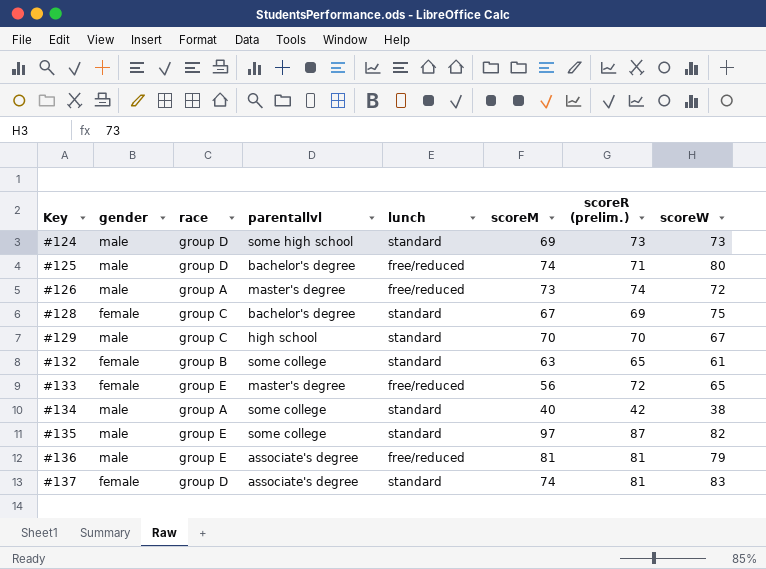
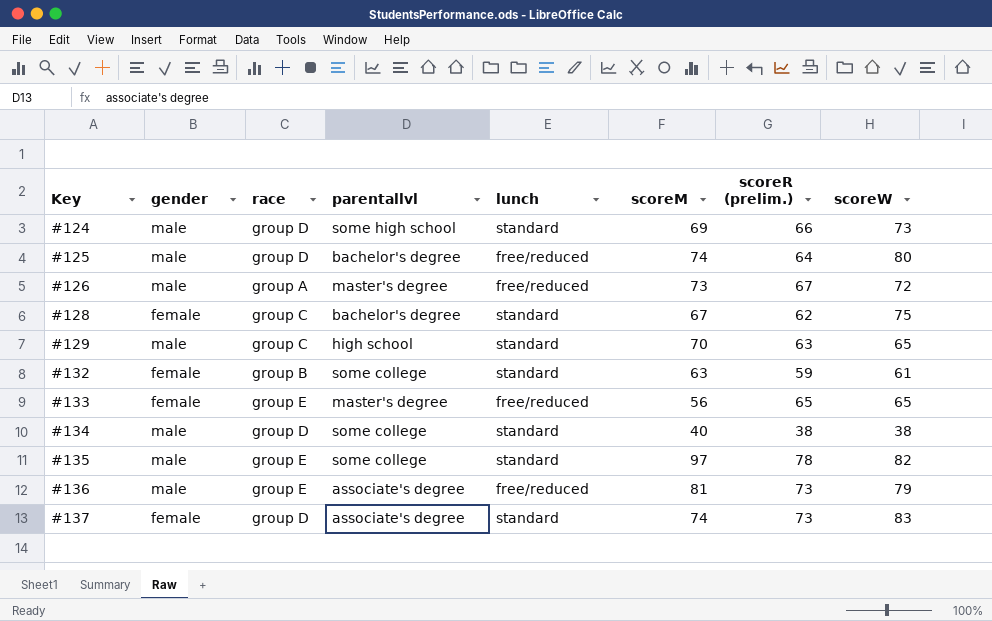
#124 | scoreR (prelim.): 73 -> 66
#125 | scoreR (prelim.): 71 -> 64
#126 | scoreR (prelim.): 74 -> 67
#128 | scoreR (prelim.): 69 -> 62
#129 | scoreR (prelim.): 70 -> 63
#129 | scoreW: 67 -> 65
#132 | scoreR (prelim.): 65 -> 59
#133 | scoreR (prelim.): 72 -> 65
#134 | race: group A -> group D
#134 | scoreR (prelim.): 42 -> 38
#135 | scoreR (prelim.): 87 -> 78
#136 | scoreR (prelim.): 81 -> 73
#137 | scoreR (prelim.): 81 -> 73

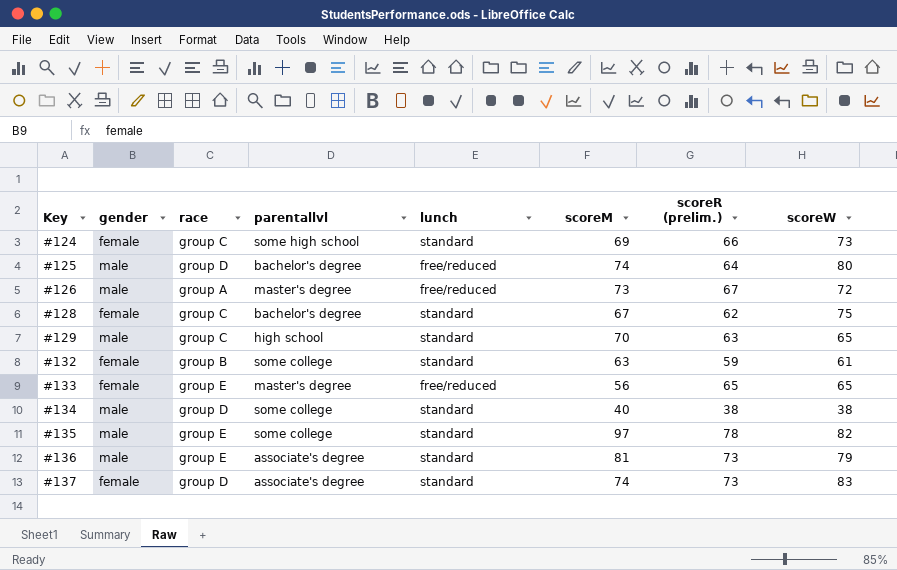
#124 | gender: male -> female
#124 | race: group D -> group C
#136 | lunch: free/reduced -> standard

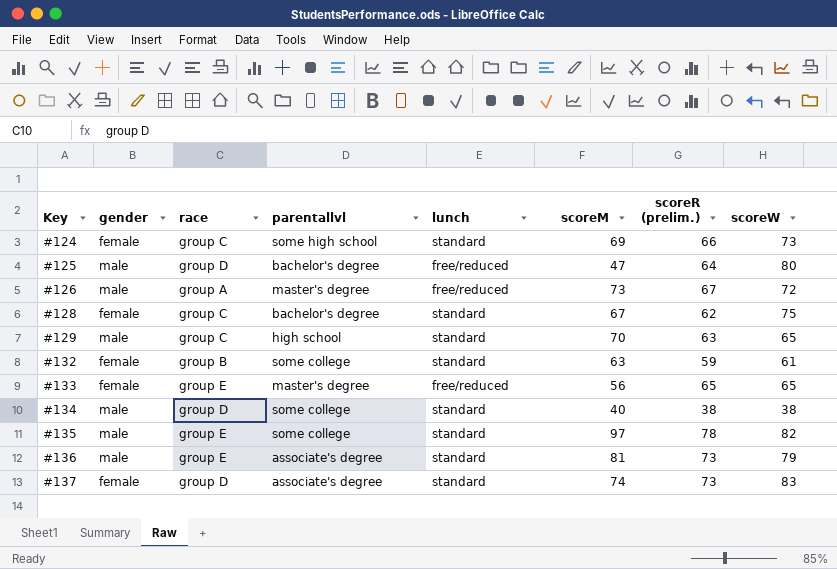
#125 | scoreM: 74 -> 47

